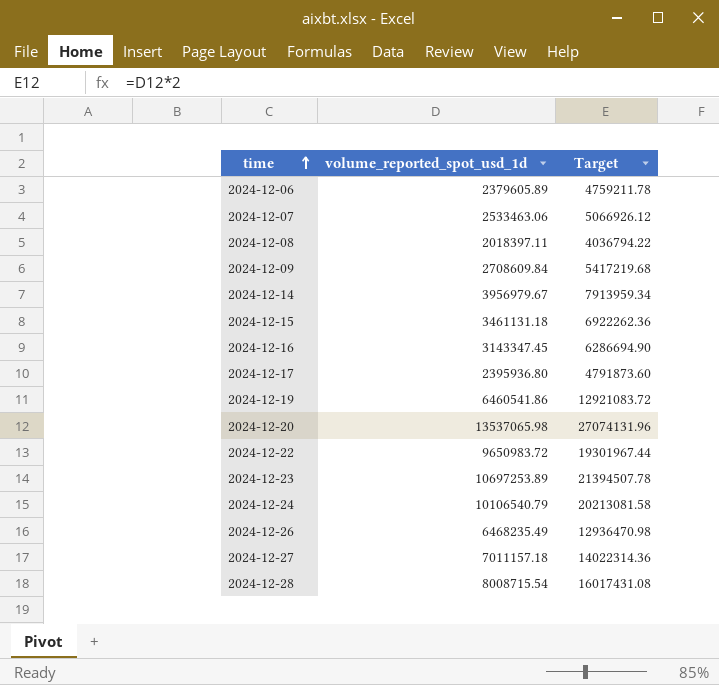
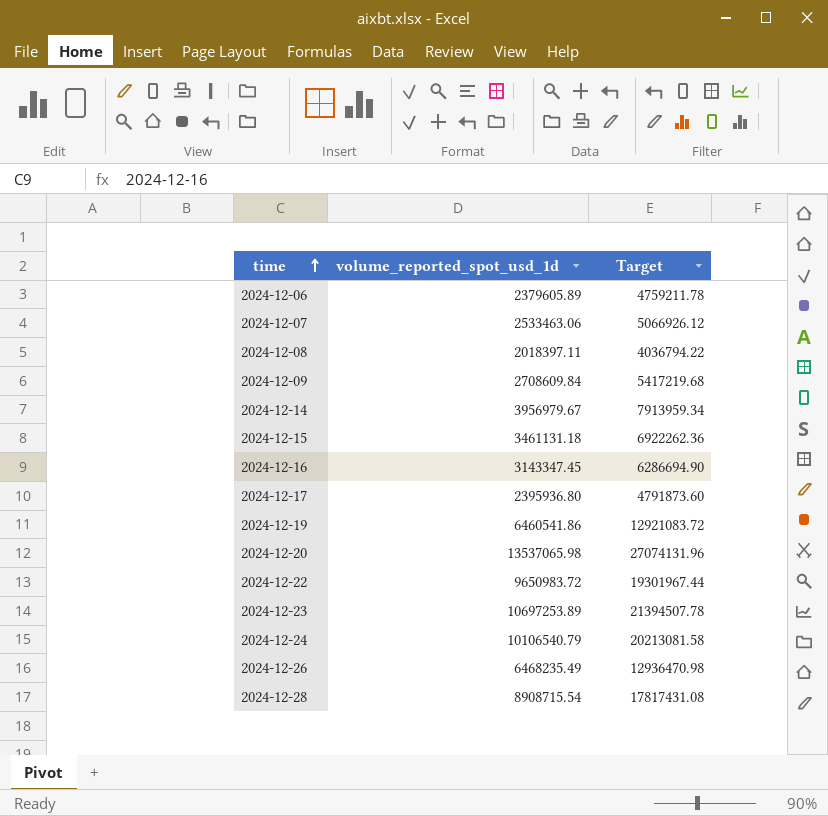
row 2024-12-27: 7011157.18 | 14022314.36 -> none
2024-12-28 | volume_reported_spot_usd_1d: 8008715.54 -> 8908715.54
2024-12-28 | Target: 16017431.08 -> 17817431.08

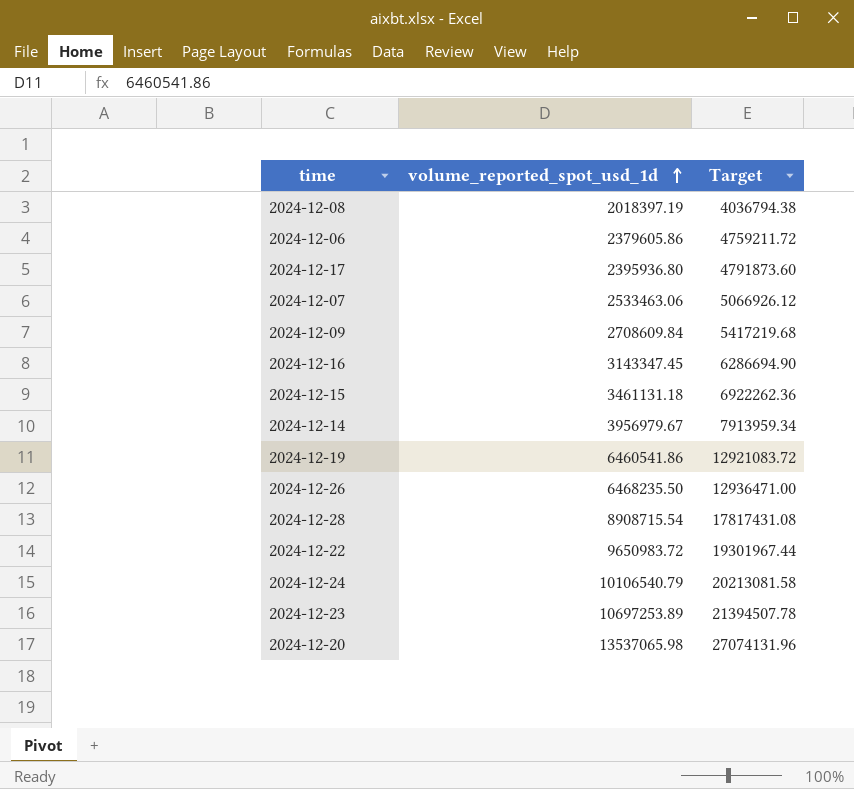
row order: time ascending -> volume_reported_spot_usd_1d ascending
2024-12-08 | volume_reported_spot_usd_1d: 2018397.11 -> 2018397.19
2024-12-08 | Target: 4036794.22 -> 4036794.38
2024-12-06 | volume_reported_spot_usd_1d: 2379605.89 -> 2379605.86
2024-12-06 | Target: 4759211.78 -> 4759211.72
2024-12-26 | volume_reported_spot_usd_1d: 6468235.49 -> 6468235.50
2024-12-26 | Target: 12936470.98 -> 12936471.00

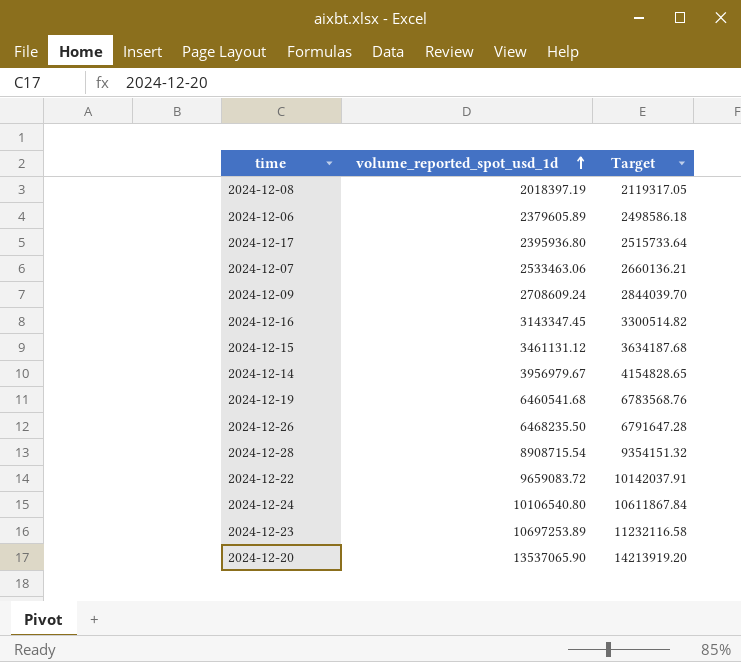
column Target | formula: [volume_reported_spot_usd_1d] * 2 -> [volume_reported_spot_usd_1d] * 1.05
2024-12-06 | volume_reported_spot_usd_1d: 2379605.86 -> 2379605.89
2024-12-09 | volume_reported_spot_usd_1d: 2708609.84 -> 2708609.24
2024-12-15 | volume_reported_spot_usd_1d: 3461131.18 -> 3461131.12
2024-12-19 | volume_reported_spot_usd_1d: 6460541.86 -> 6460541.68
2024-12-22 | volume_reported_spot_usd_1d: 9650983.72 -> 9659083.72
2024-12-24 | volume_reported_spot_usd_1d: 10106540.79 -> 10106540.80
2024-12-20 | volume_reported_spot_usd_1d: 13537065.98 -> 13537065.90

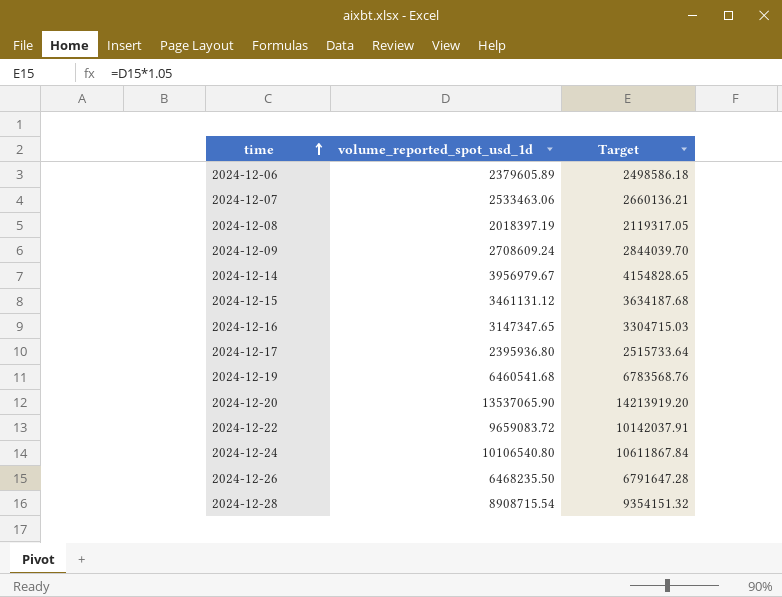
row order: volume_reported_spot_usd_1d ascending -> time ascending
row 2024-12-23: 10697253.89 | 11232116.58 -> none
2024-12-16 | volume_reported_spot_usd_1d: 3143347.45 -> 3147347.65
2024-12-16 | Target: 3300514.82 -> 3304715.03

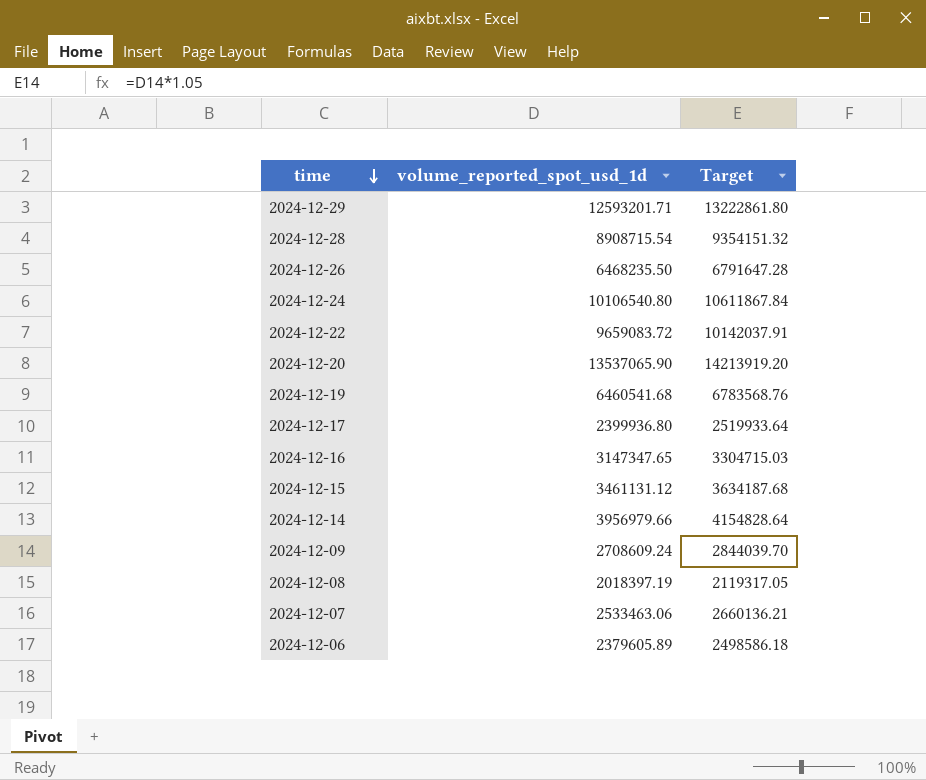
row order: time ascending -> time descending
row 2024-12-29: none -> 12593201.71 | 13222861.80
2024-12-17 | volume_reported_spot_usd_1d: 2395936.80 -> 2399936.80
2024-12-17 | Target: 2515733.64 -> 2519933.64
2024-12-14 | volume_reported_spot_usd_1d: 3956979.67 -> 3956979.66
2024-12-14 | Target: 4154828.65 -> 4154828.64

